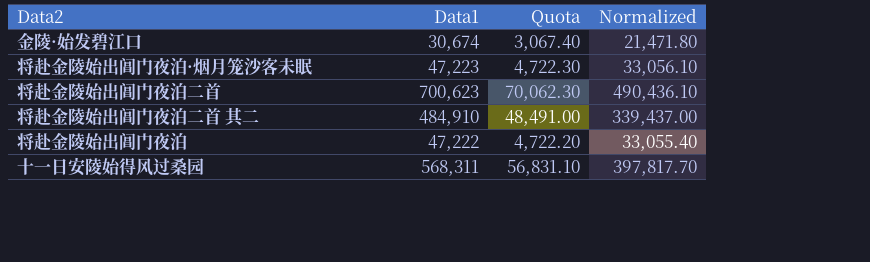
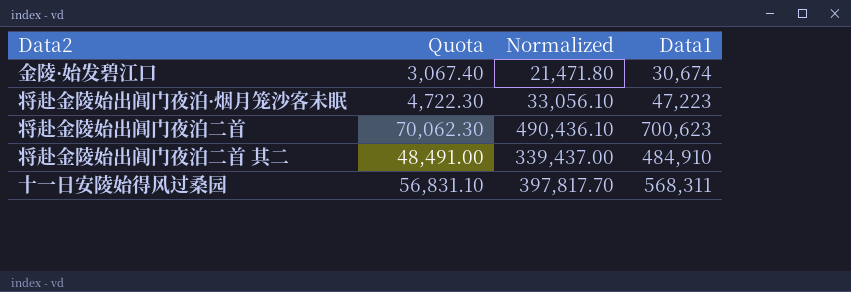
column Data1 | position: 2 -> 4
row 将赴金陵始出阊门夜泊: 47,222 | 4,722.20 | 33,055.40 -> none

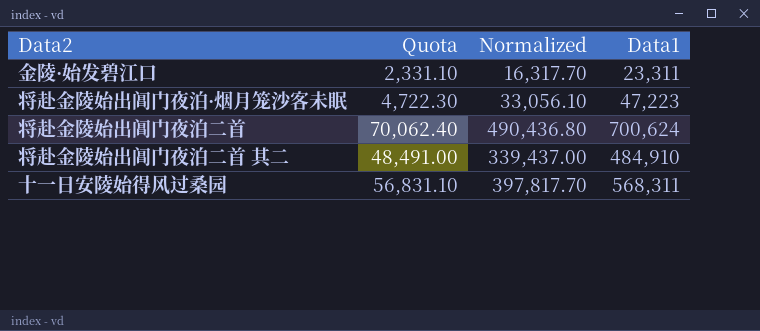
金陵·始发碧江口 | Quota: 3,067.40 -> 2,331.10
金陵·始发碧江口 | Normalized: 21,471.80 -> 16,317.70
金陵·始发碧江口 | Data1: 30,674 -> 23,311
将赴金陵始出阊门夜泊二首 | Quota: 70,062.30 -> 70,062.40
将赴金陵始出阊门夜泊二首 | Normalized: 490,436.10 -> 490,436.80
将赴金陵始出阊门夜泊二首 | Data1: 700,623 -> 700,624

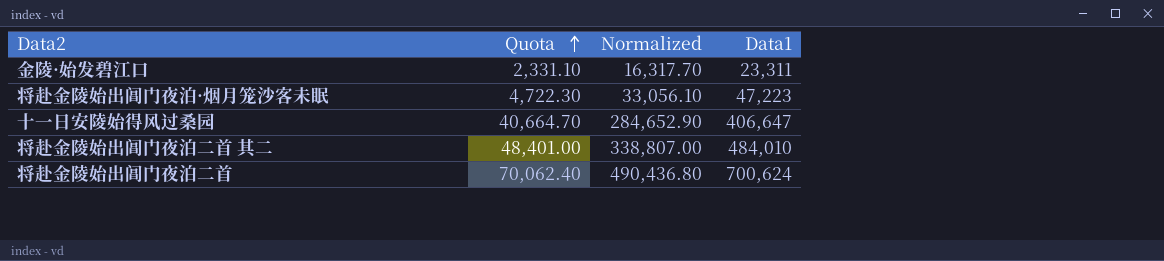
row order: none -> Quota ascending
十一日安陵始得风过桑园 | Quota: 56,831.10 -> 40,664.70
十一日安陵始得风过桑园 | Normalized: 397,817.70 -> 284,652.90
十一日安陵始得风过桑园 | Data1: 568,311 -> 406,647
将赴金陵始出阊门夜泊二首 其二 | Quota: 48,491.00 -> 48,401.00
将赴金陵始出阊门夜泊二首 其二 | Normalized: 339,437.00 -> 338,807.00
将赴金陵始出阊门夜泊二首 其二 | Data1: 484,910 -> 484,010

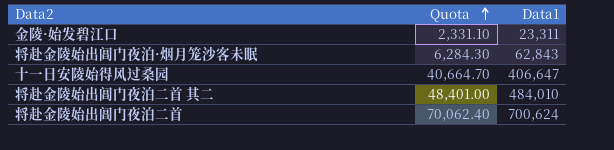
column Normalized | formula: [Data1] * 0.7 -> none
将赴金陵始出阊门夜泊·烟月笼沙客未眠 | Quota: 4,722.30 -> 6,284.30
将赴金陵始出阊门夜泊·烟月笼沙客未眠 | Data1: 47,223 -> 62,843

